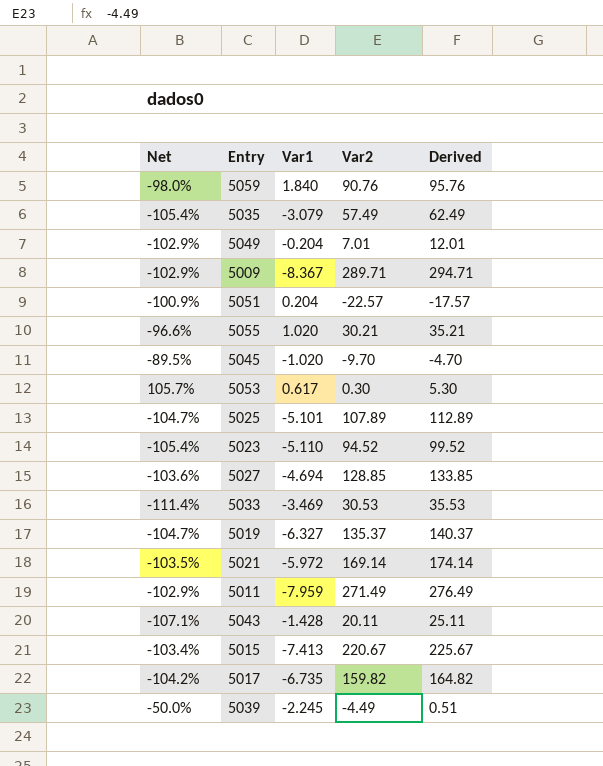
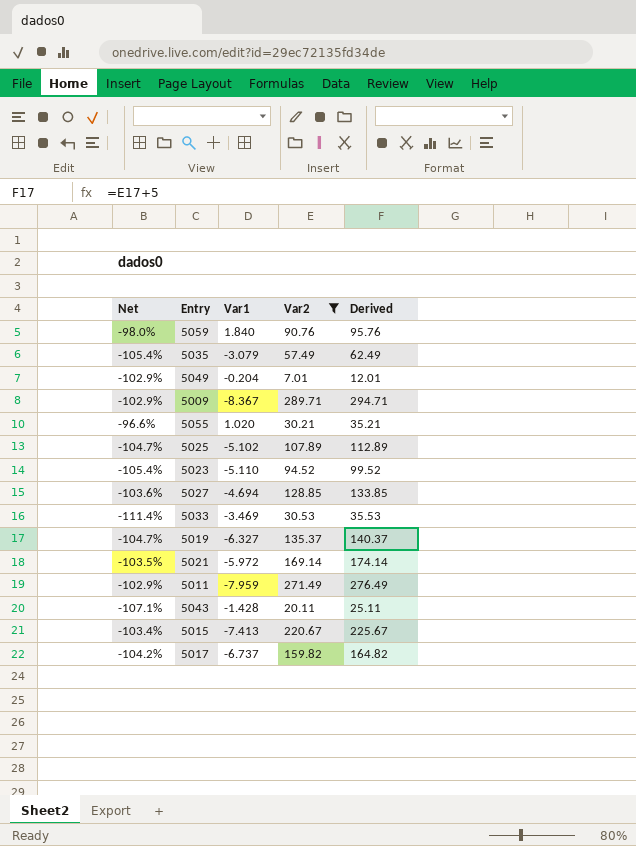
filter: none -> Var2 >= 7.01
5025 | Var1: -5.101 -> -5.102
5017 | Var1: -6.735 -> -6.737

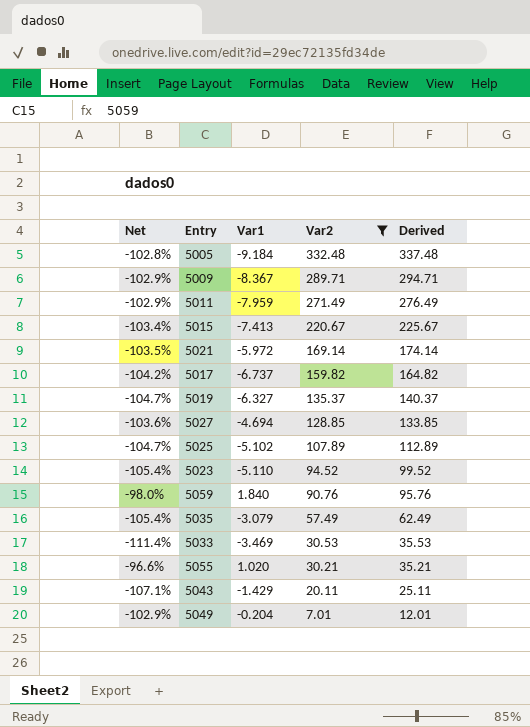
row order: none -> Var2 descending
row 5005: none -> -102.8% | -9.184 | 332.48 | 337.48
5043 | Var1: -1.428 -> -1.429

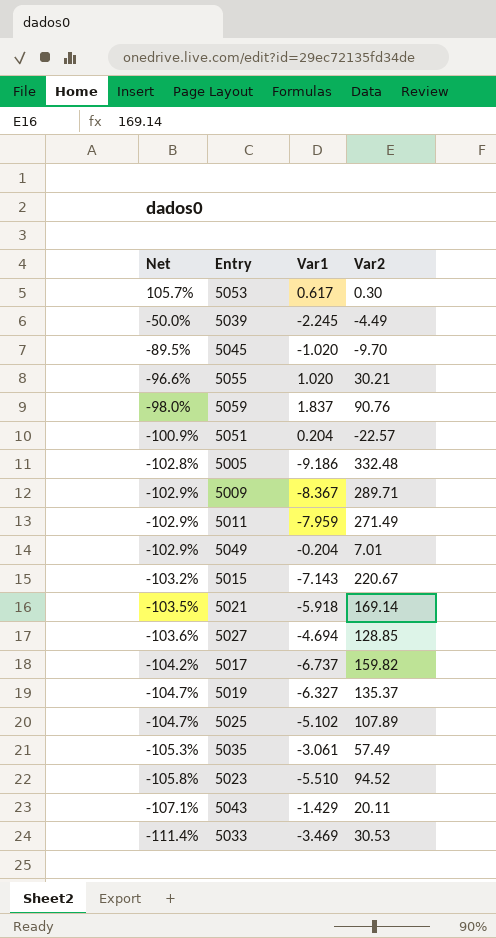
filter: Var2 >= 7.01 -> none
row order: Var2 descending -> Net descending
column Derived | formula: [Var2] + 5 -> none
5059 | Var1: 1.840 -> 1.837
5005 | Var1: -9.184 -> -9.186
5015 | Net: -103.4% -> -103.2%
5015 | Var1: -7.413 -> -7.143
5021 | Var1: -5.972 -> -5.918
5035 | Net: -105.4% -> -105.3%
5035 | Var1: -3.079 -> -3.061
5023 | Net: -105.4% -> -105.8%
5023 | Var1: -5.110 -> -5.510

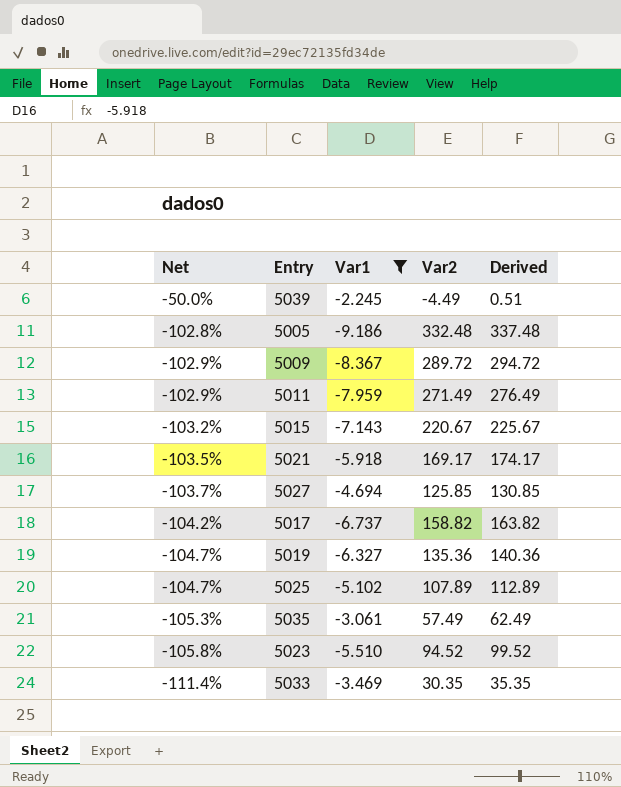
filter: none -> Var1 <= -2.245
column Derived | formula: none -> [Var2] + 5
5009 | Var2: 289.71 -> 289.72
5021 | Var2: 169.14 -> 169.17
5027 | Net: -103.6% -> -103.7%
5027 | Var2: 128.85 -> 125.85
5017 | Var2: 159.82 -> 158.82
5019 | Var2: 135.37 -> 135.36
5033 | Var2: 30.53 -> 30.35

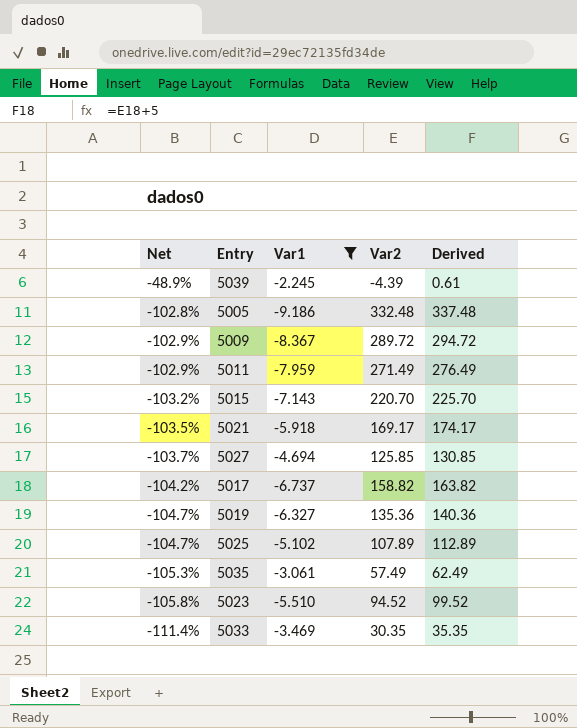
5039 | Net: -50.0% -> -48.9%
5039 | Var2: -4.49 -> -4.39
5039 | Derived: 0.51 -> 0.61
5015 | Var2: 220.67 -> 220.70
5015 | Derived: 225.67 -> 225.70

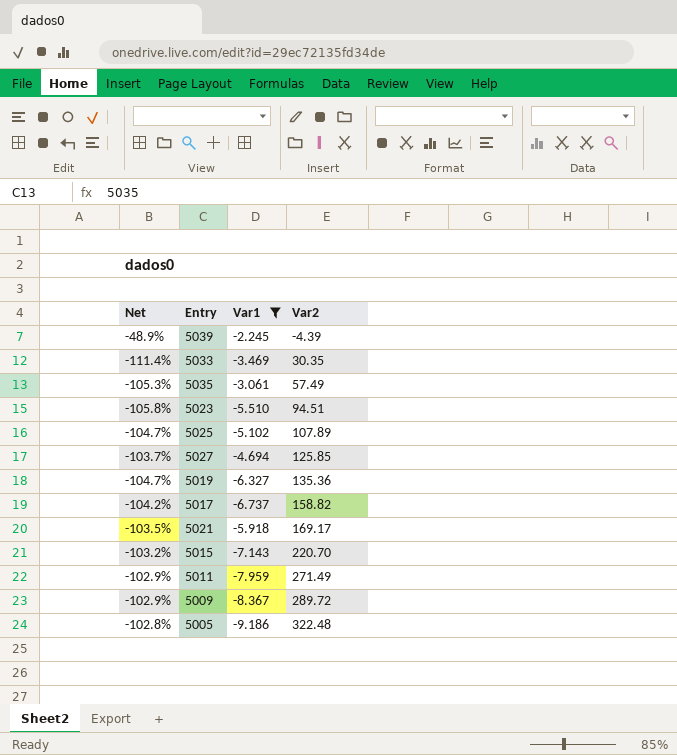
row order: Net descending -> Var2 ascending
column Derived | formula: [Var2] + 5 -> none
5023 | Var2: 94.52 -> 94.51
5005 | Var2: 332.48 -> 322.48

